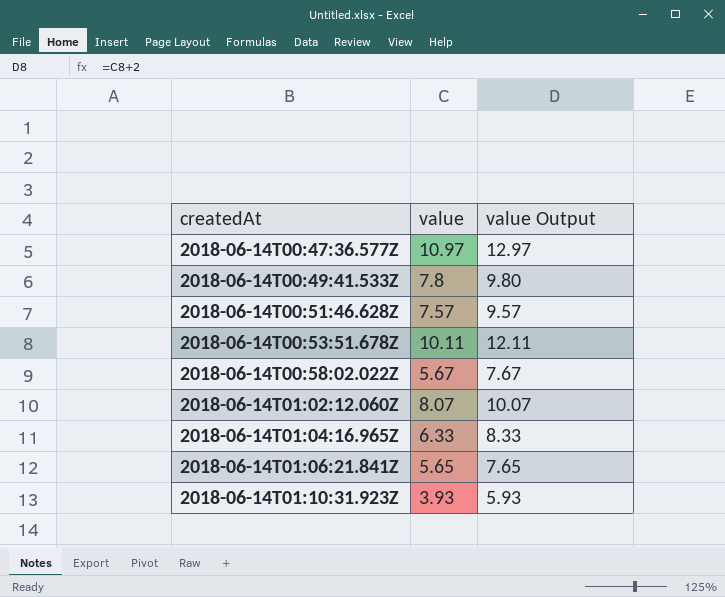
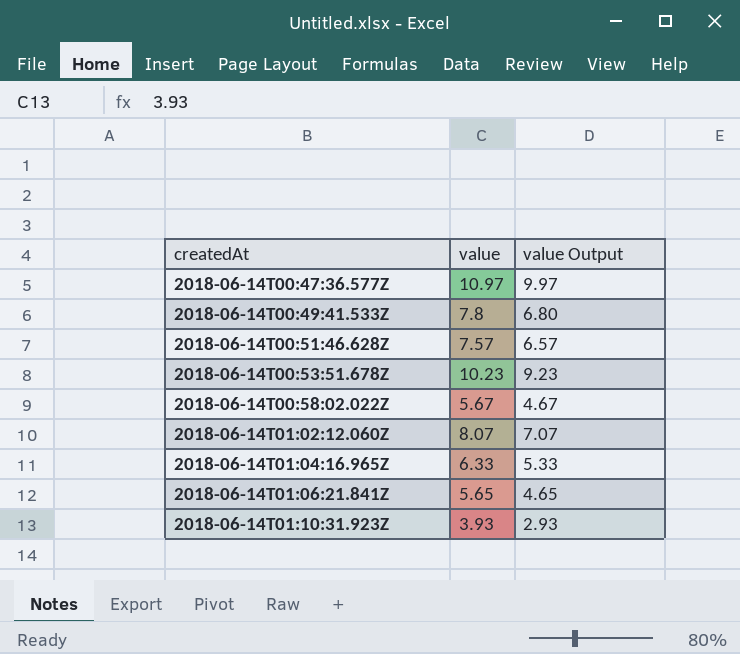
column value Output | formula: [value] + 2 -> [value] - 1
2018-06-14T00:53:51.678Z | value: 10.11 -> 10.23

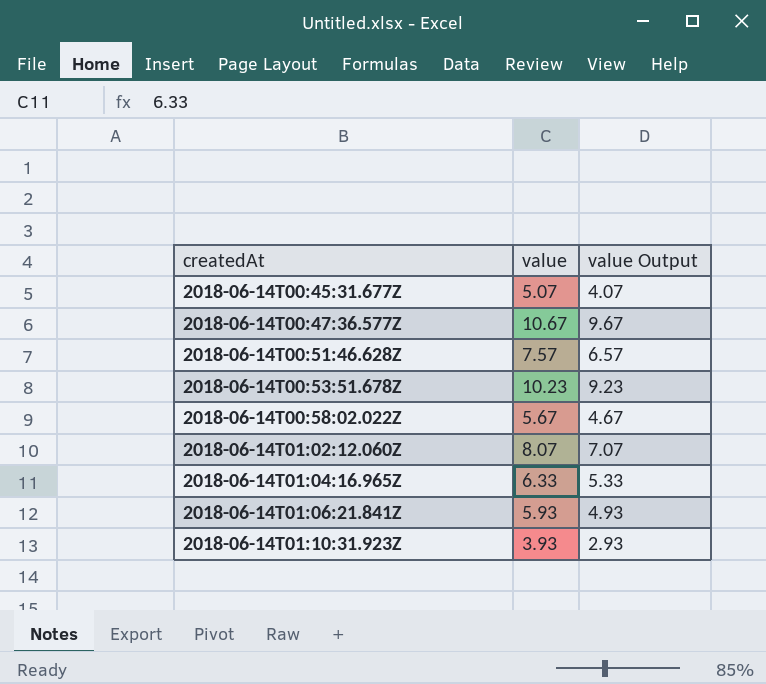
row 2018-06-14T00:49:41.533Z: 7.8 | 6.80 -> none
row 2018-06-14T00:45:31.677Z: none -> 5.07 | 4.07
2018-06-14T00:47:36.577Z | value: 10.97 -> 10.67
2018-06-14T00:47:36.577Z | value Output: 9.97 -> 9.67
2018-06-14T01:06:21.841Z | value: 5.65 -> 5.93
2018-06-14T01:06:21.841Z | value Output: 4.65 -> 4.93

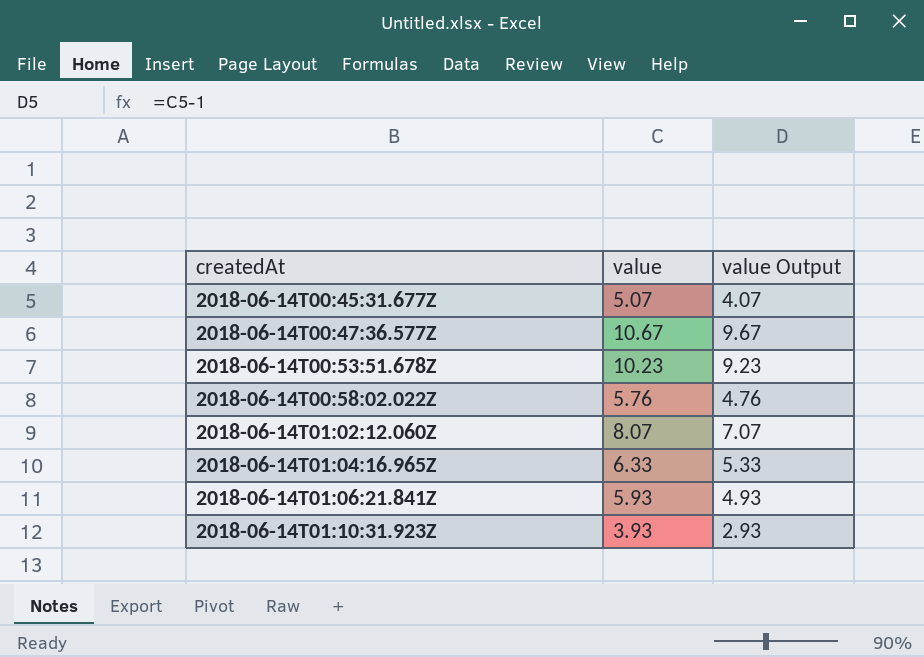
row 2018-06-14T00:51:46.628Z: 7.57 | 6.57 -> none
2018-06-14T00:58:02.022Z | value: 5.67 -> 5.76
2018-06-14T00:58:02.022Z | value Output: 4.67 -> 4.76

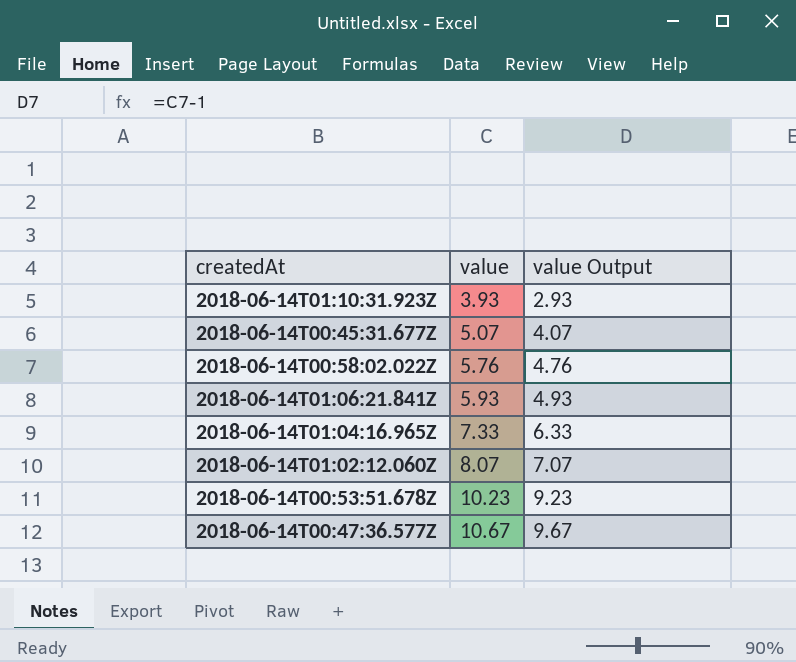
row order: createdAt ascending -> value ascending
2018-06-14T01:04:16.965Z | value: 6.33 -> 7.33
2018-06-14T01:04:16.965Z | value Output: 5.33 -> 6.33

